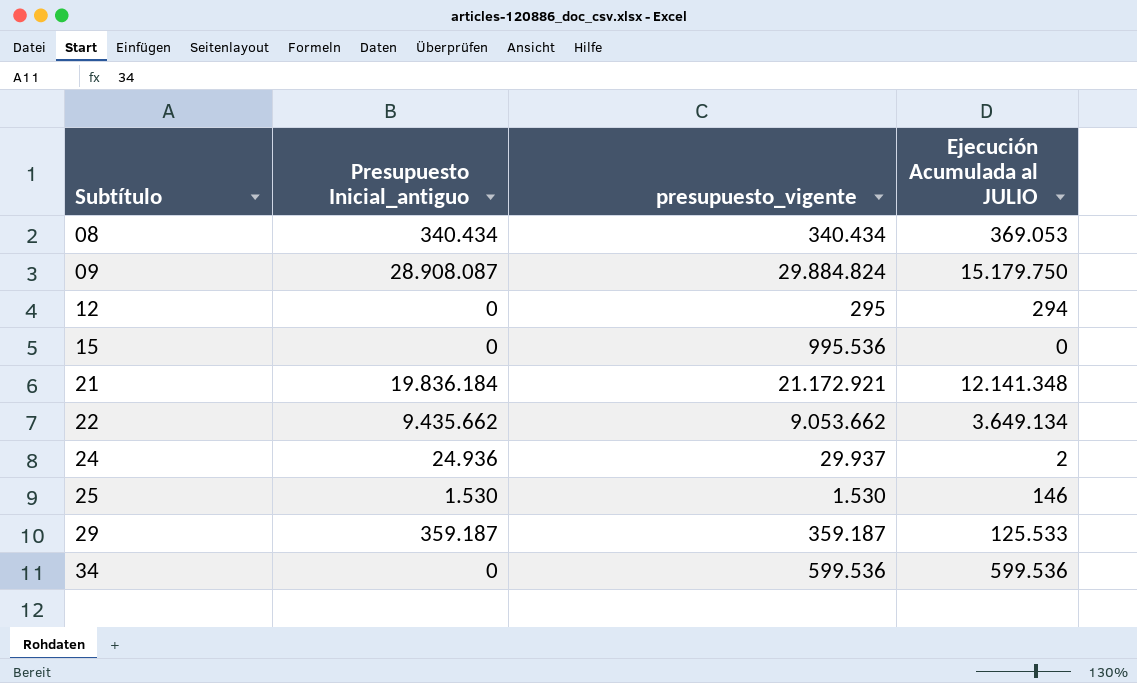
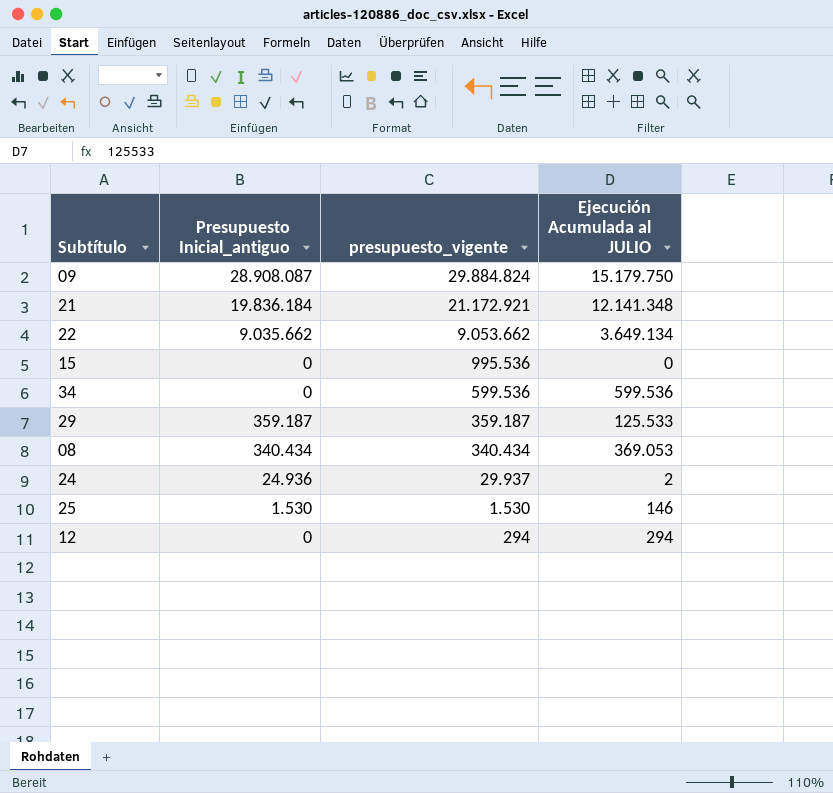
row order: Subtítulo ascending -> presupuesto_vigente descending
22 | Presupuesto Inicial_antiguo: 9.435.662 -> 9.035.662
12 | presupuesto_vigente: 295 -> 294

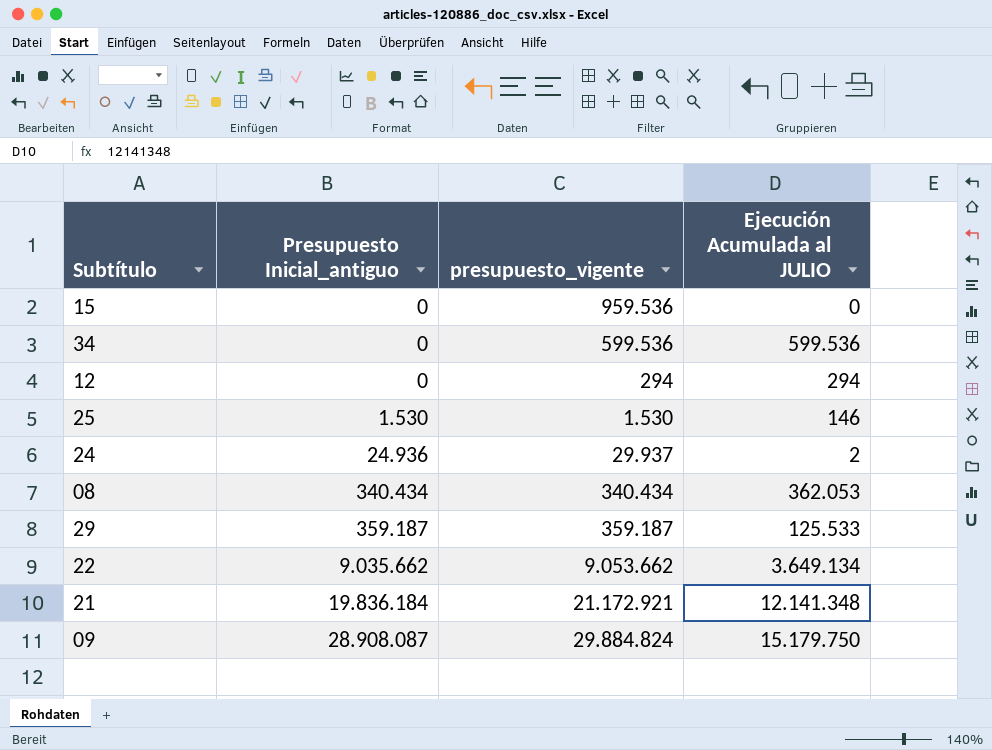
row order: presupuesto_vigente descending -> Presupuesto Inicial_antiguo ascending
15 | presupuesto_vigente: 995.536 -> 959.536
08 | Ejecución Acumulada al JULIO: 369.053 -> 362.053

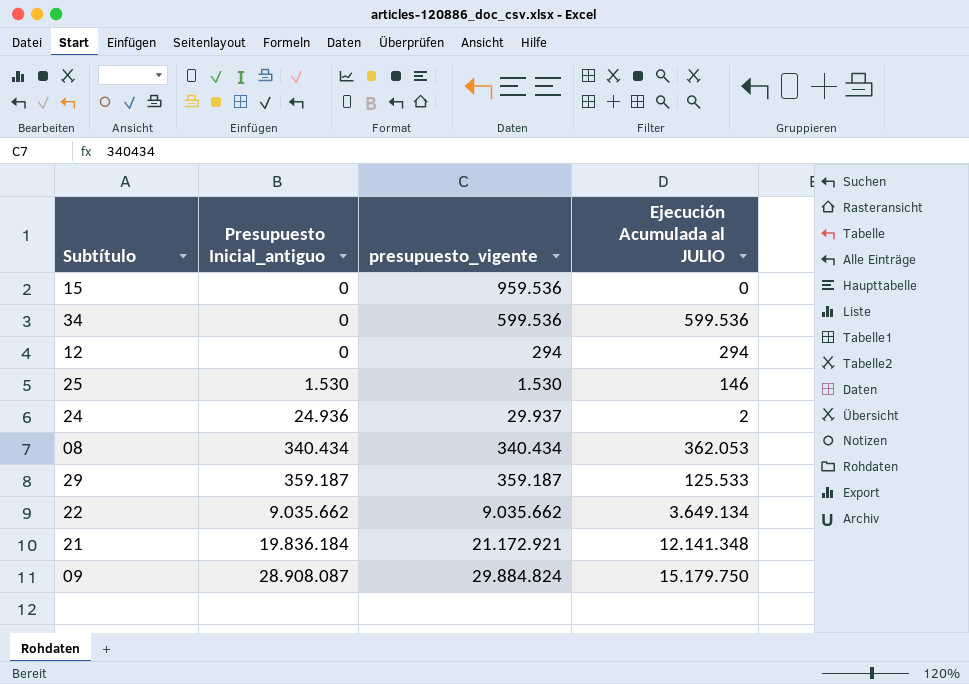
22 | presupuesto_vigente: 9.053.662 -> 9.035.662

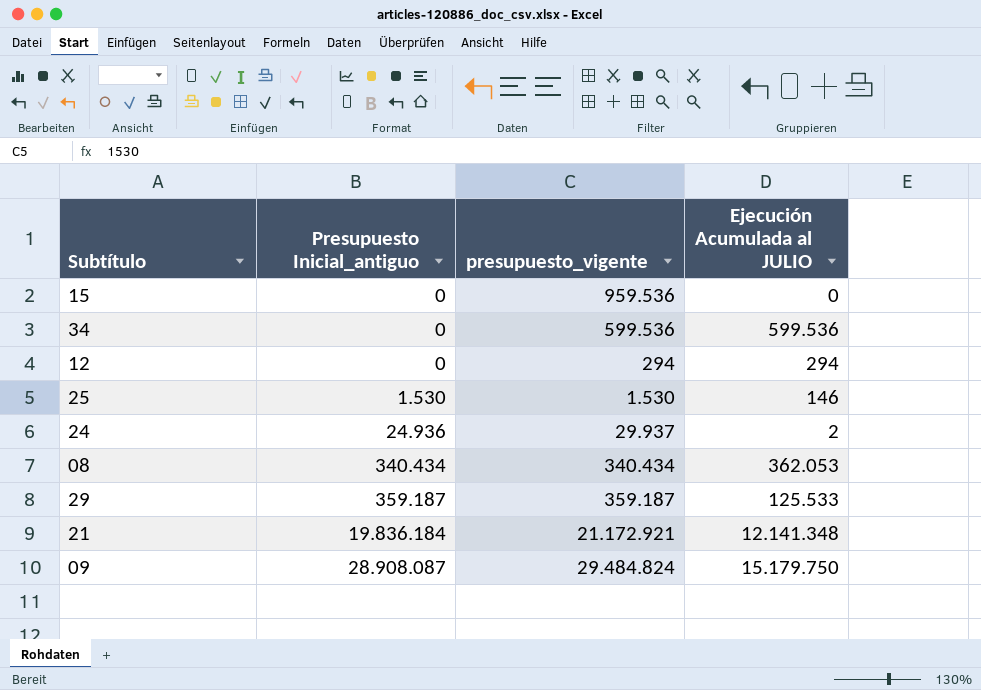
row 22: 9.035.662 | 9.035.662 | 3.649.134 -> none
09 | presupuesto_vigente: 29.884.824 -> 29.484.824

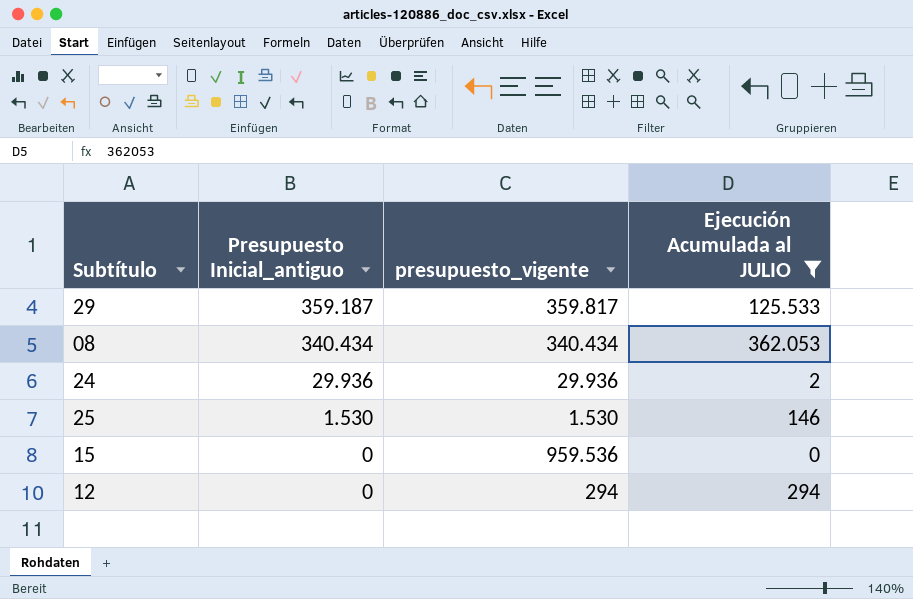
filter: none -> Ejecución Acumulada al JULIO <= 362.053
row order: Presupuesto Inicial_antiguo ascending -> Presupuesto Inicial_antiguo descending
29 | presupuesto_vigente: 359.187 -> 359.817
24 | Presupuesto Inicial_antiguo: 24.936 -> 29.936
24 | presupuesto_vigente: 29.937 -> 29.936

